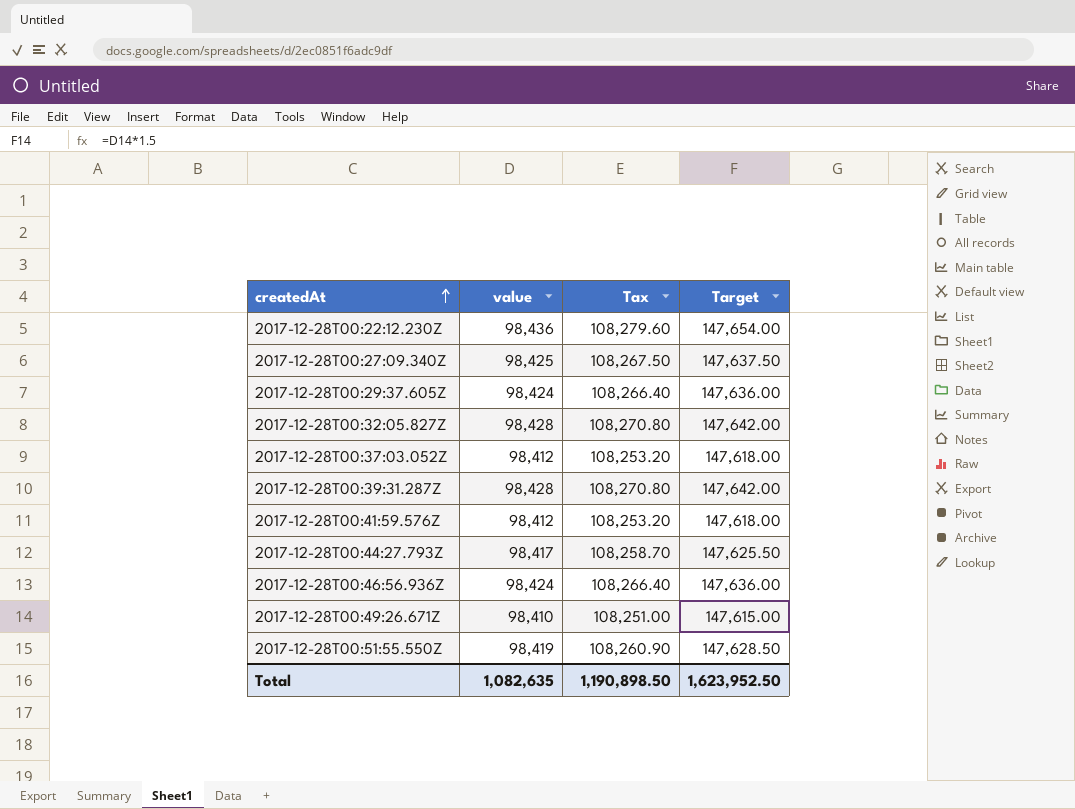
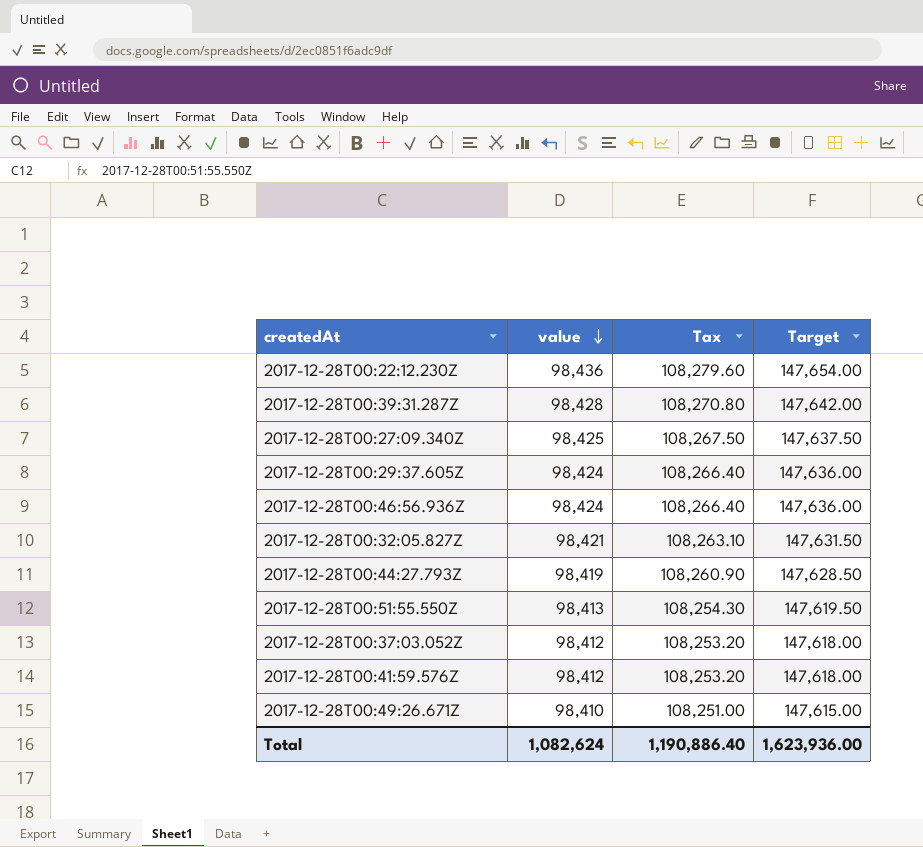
row order: createdAt ascending -> value descending
2017-12-28T00:32:05.827Z | value: 98,428 -> 98,421
2017-12-28T00:32:05.827Z | Tax: 108,270.80 -> 108,263.10
2017-12-28T00:32:05.827Z | Target: 147,642.00 -> 147,631.50
2017-12-28T00:44:27.793Z | value: 98,417 -> 98,419
2017-12-28T00:44:27.793Z | Tax: 108,258.70 -> 108,260.90
2017-12-28T00:44:27.793Z | Target: 147,625.50 -> 147,628.50
2017-12-28T00:51:55.550Z | value: 98,419 -> 98,413
2017-12-28T00:51:55.550Z | Tax: 108,260.90 -> 108,254.30
2017-12-28T00:51:55.550Z | Target: 147,628.50 -> 147,619.50
Total | value: 1,082,635 -> 1,082,624
Total | Tax: 1,190,898.50 -> 1,190,886.40
Total | Target: 1,623,952.50 -> 1,623,936.00

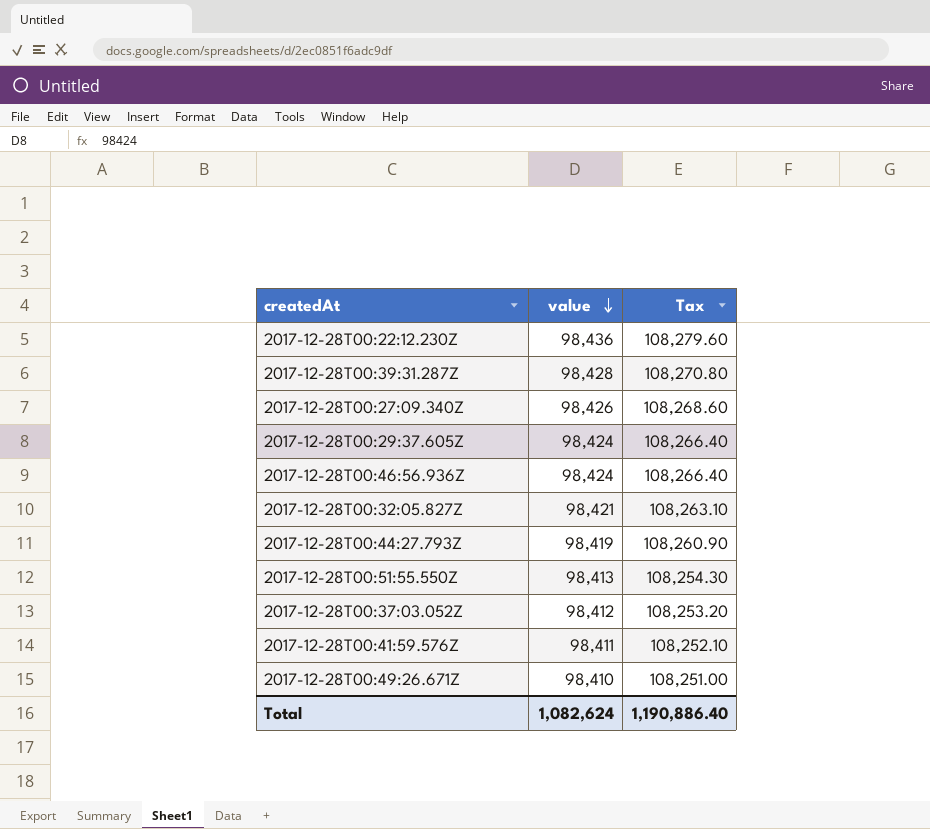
column Target | formula: [value] * 1.5 -> none
2017-12-28T00:27:09.340Z | value: 98,425 -> 98,426
2017-12-28T00:27:09.340Z | Tax: 108,267.50 -> 108,268.60
2017-12-28T00:41:59.576Z | value: 98,412 -> 98,411
2017-12-28T00:41:59.576Z | Tax: 108,253.20 -> 108,252.10

